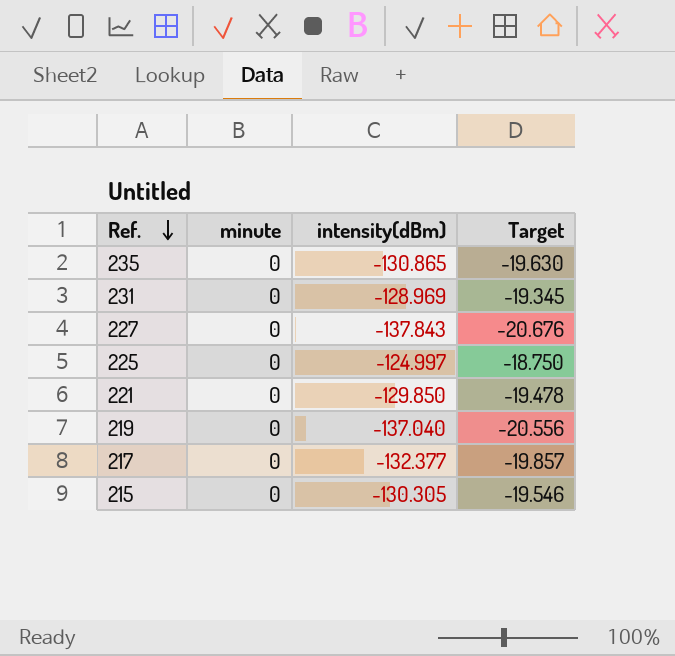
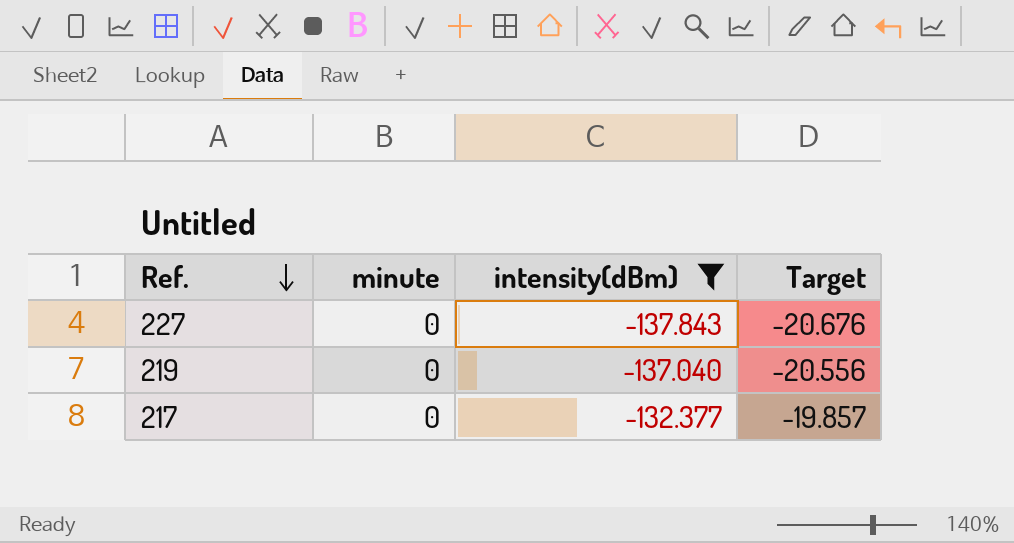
filter: none -> intensity(dBm) <= -132.377

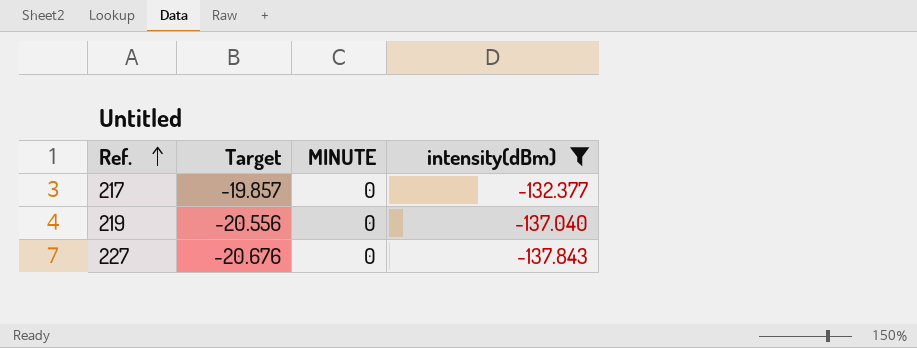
row order: Ref. descending -> Ref. ascending
column Target | position: 4 -> 2
column name: minute -> MINUTE

